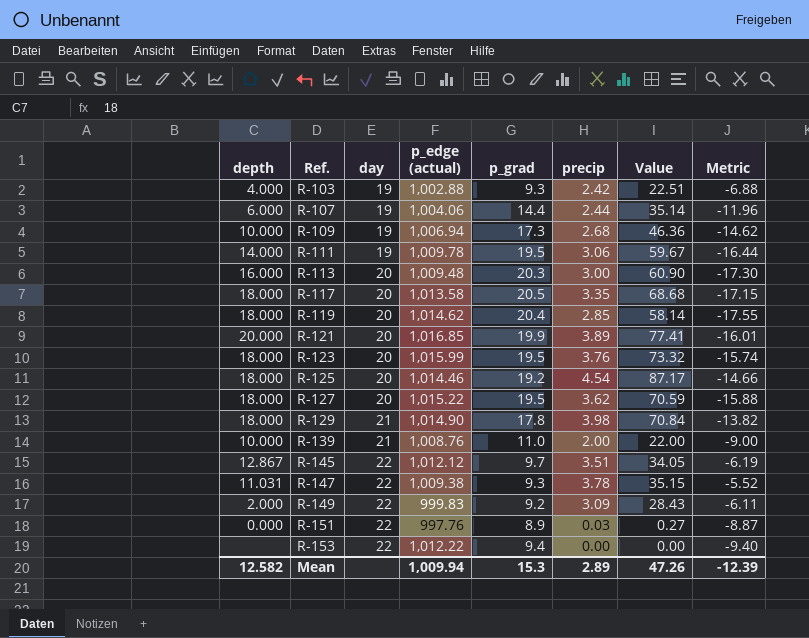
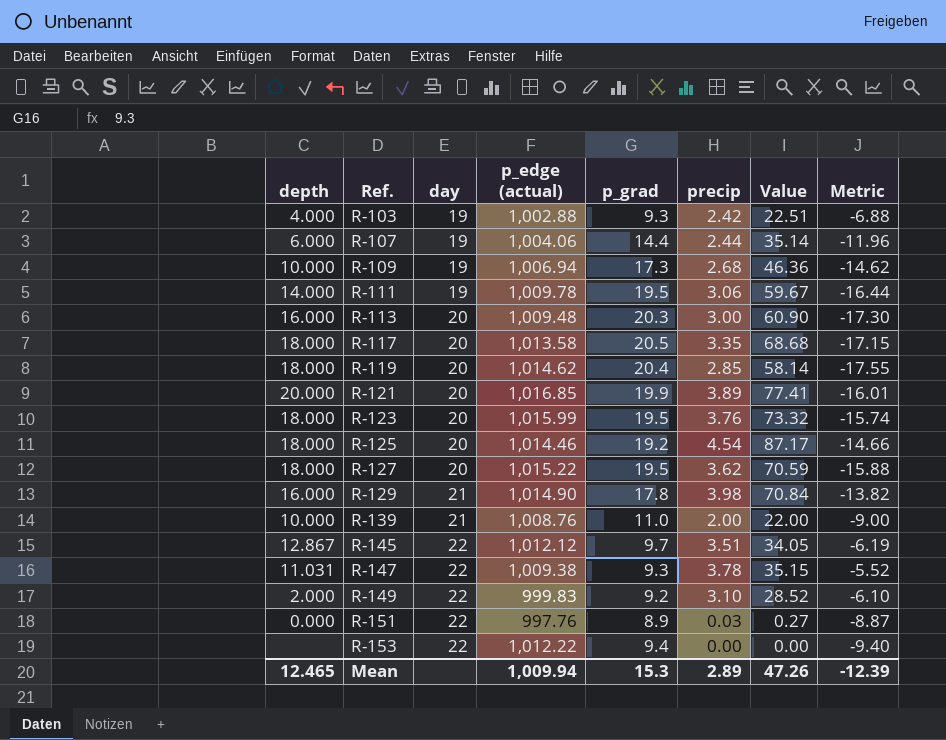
R-129 | depth: 18.000 -> 16.000
R-149 | precip: 3.09 -> 3.10
R-149 | Value: 28.43 -> 28.52
R-149 | Metric: -6.11 -> -6.10
Mean | depth: 12.582 -> 12.465

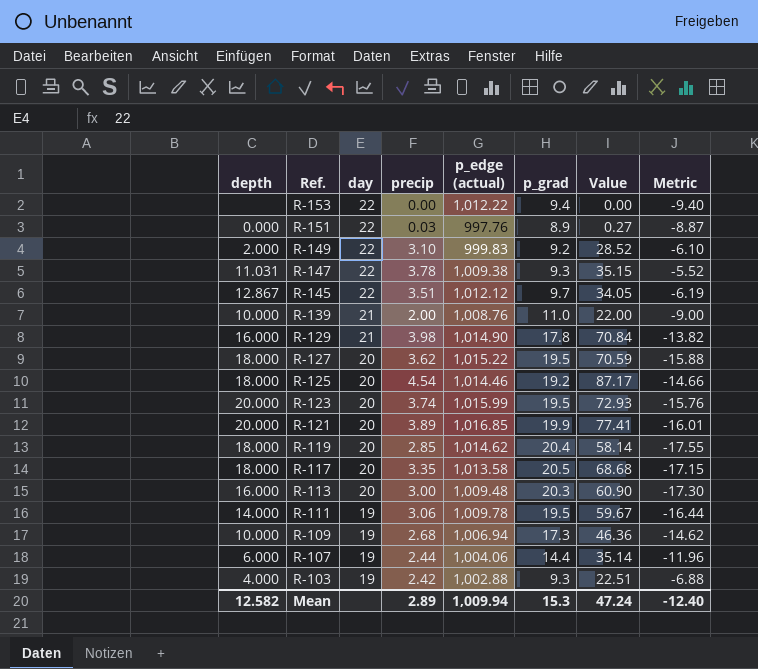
row order: Ref. ascending -> Ref. descending
column precip | position: 6 -> 4
R-123 | depth: 18.000 -> 20.000
R-123 | precip: 3.76 -> 3.74
R-123 | Value: 73.32 -> 72.93
R-123 | Metric: -15.74 -> -15.76
Mean | depth: 12.465 -> 12.582
Mean | Value: 47.26 -> 47.24
Mean | Metric: -12.39 -> -12.40

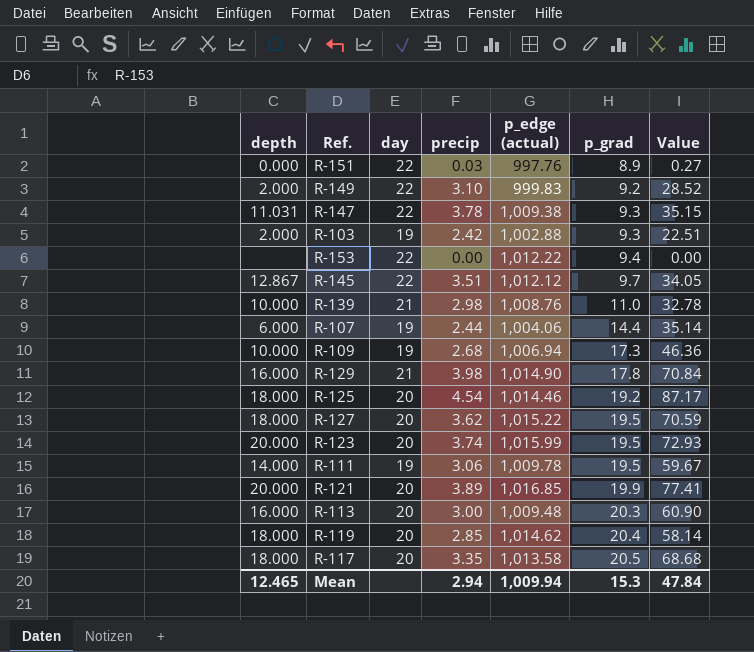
row order: Ref. descending -> p_grad ascending
column Metric | formula: [precip] - [p_grad] -> none
R-103 | depth: 4.000 -> 2.000
R-139 | precip: 2.00 -> 2.98
R-139 | Value: 22.00 -> 32.78
Mean | depth: 12.582 -> 12.465
Mean | precip: 2.89 -> 2.94
Mean | Value: 47.24 -> 47.84

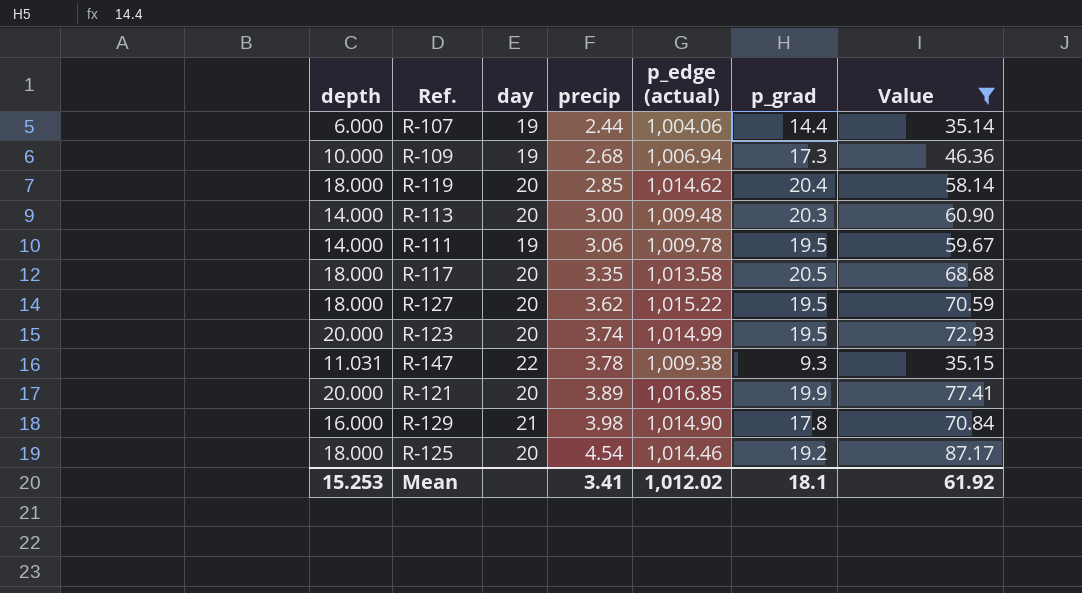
filter: none -> Value >= 35.14
row order: p_grad ascending -> precip ascending
R-113 | depth: 16.000 -> 14.000
R-123 | p_edge (actual): 1,015.99 -> 1,014.99
Mean | depth: 12.465 -> 15.253
Mean | precip: 2.94 -> 3.41
Mean | p_edge (actual): 1,009.94 -> 1,012.02
Mean | p_grad: 15.3 -> 18.1
Mean | Value: 47.84 -> 61.92

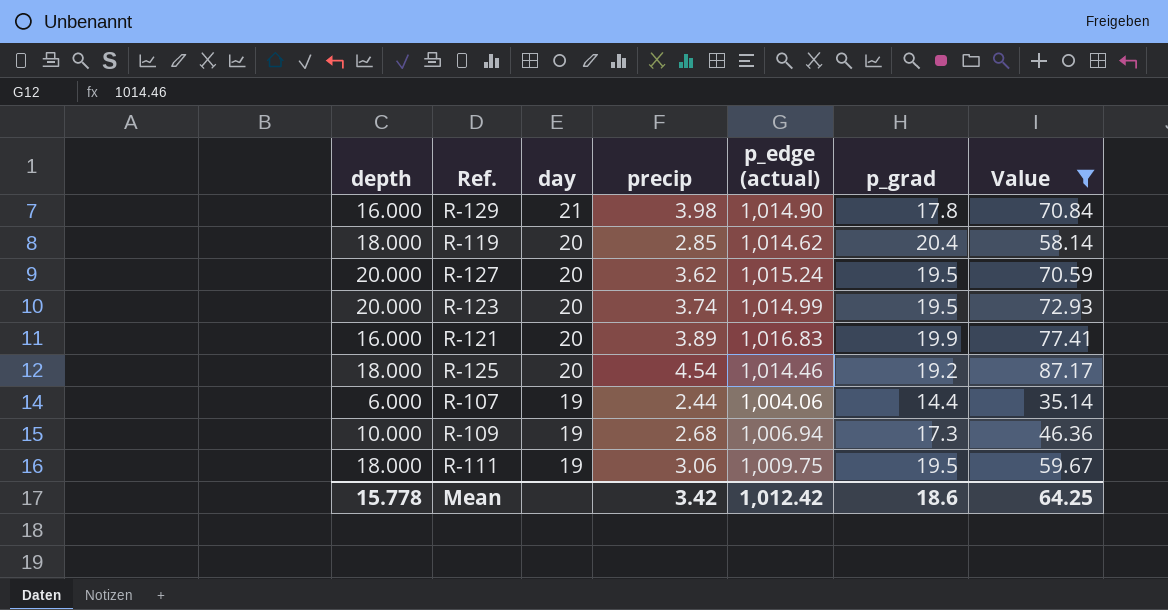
row order: precip ascending -> day descending
row R-113: 14.000 | 20 | 3.00 | 1,009.48 | 20.3 | 60.90 -> none
row R-117: 18.000 | 20 | 3.35 | 1,013.58 | 20.5 | 68.68 -> none
row R-147: 11.031 | 22 | 3.78 | 1,009.38 | 9.3 | 35.15 -> none
R-127 | depth: 18.000 -> 20.000
R-127 | p_edge (actual): 1,015.22 -> 1,015.24
R-121 | depth: 20.000 -> 16.000
R-121 | p_edge (actual): 1,016.85 -> 1,016.83
R-111 | depth: 14.000 -> 18.000
R-111 | p_edge (actual): 1,009.78 -> 1,009.75
Mean | depth: 15.253 -> 15.778
Mean | precip: 3.41 -> 3.42
Mean | p_edge (actual): 1,012.02 -> 1,012.42
Mean | p_grad: 18.1 -> 18.6
Mean | Value: 61.92 -> 64.25

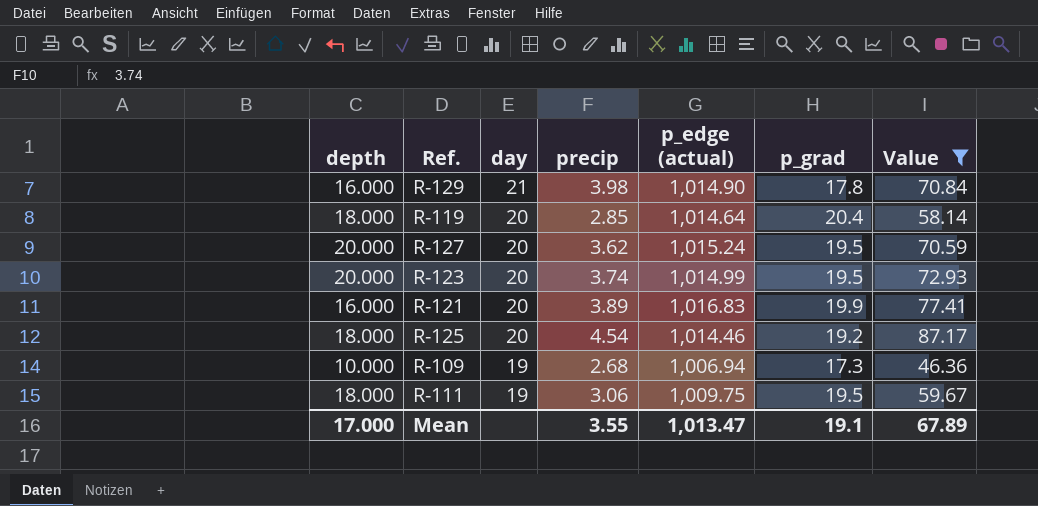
row R-107: 6.000 | 19 | 2.44 | 1,004.06 | 14.4 | 35.14 -> none
R-119 | p_edge (actual): 1,014.62 -> 1,014.64
Mean | depth: 15.778 -> 17.000
Mean | precip: 3.42 -> 3.55
Mean | p_edge (actual): 1,012.42 -> 1,013.47
Mean | p_grad: 18.6 -> 19.1
Mean | Value: 64.25 -> 67.89

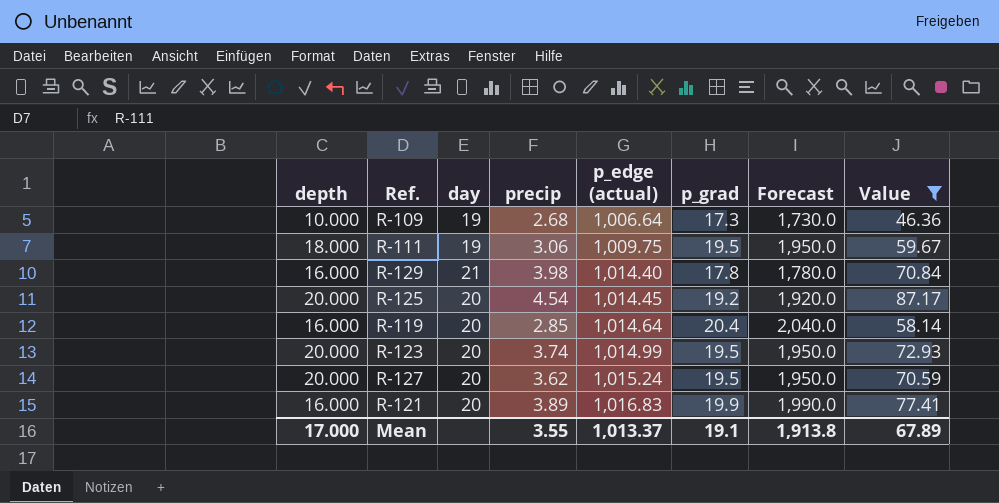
row order: day descending -> p_edge (actual) ascending
column Forecast | formula: none -> [p_grad] * 100
R-109 | p_edge (actual): 1,006.94 -> 1,006.64
R-129 | p_edge (actual): 1,014.90 -> 1,014.40
R-125 | depth: 18.000 -> 20.000
R-125 | p_edge (actual): 1,014.46 -> 1,014.45
R-119 | depth: 18.000 -> 16.000
Mean | p_edge (actual): 1,013.47 -> 1,013.37

